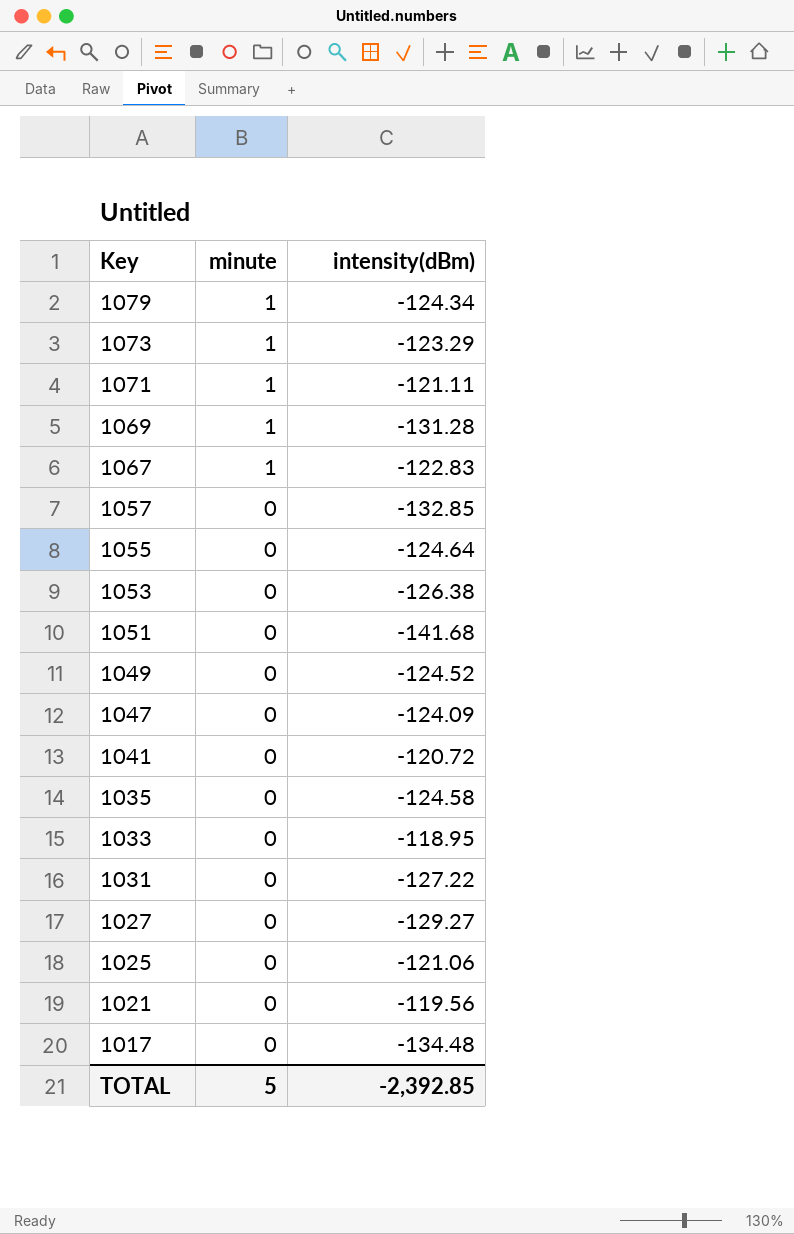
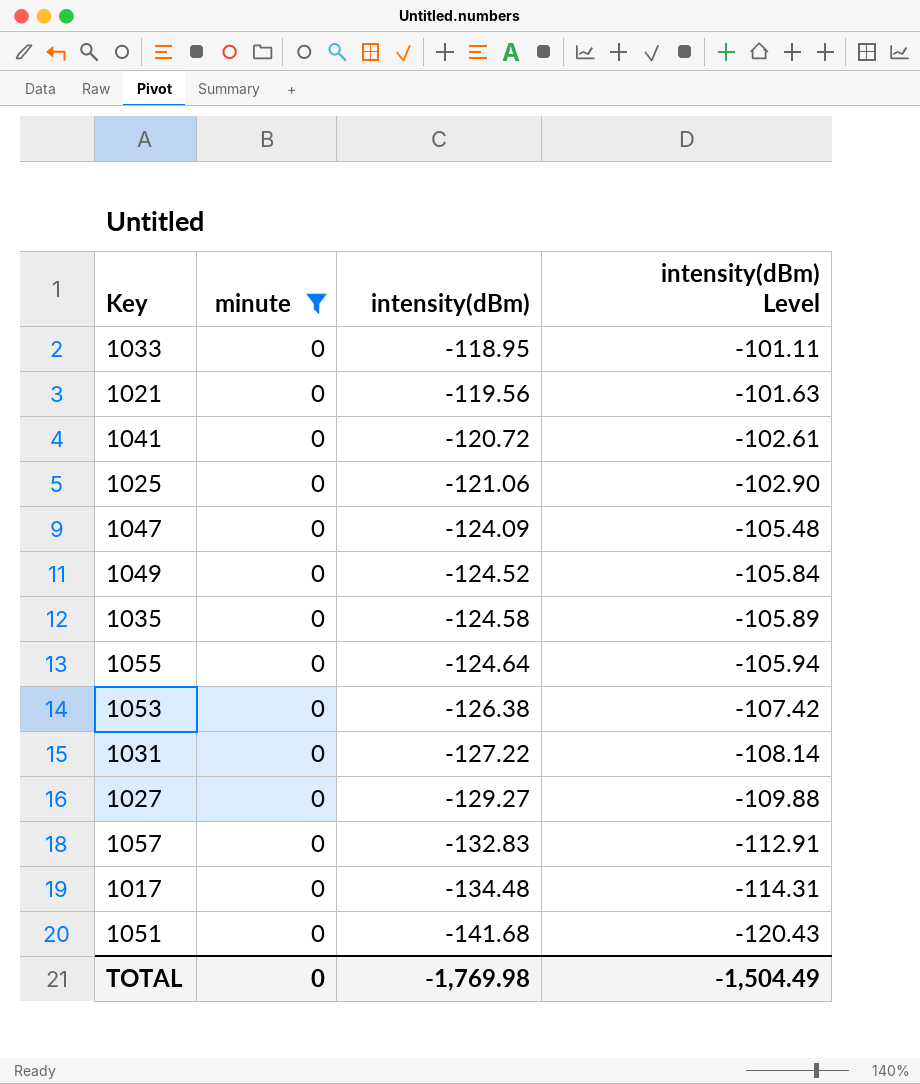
filter: none -> minute = 0
row order: Key descending -> intensity(dBm) descending
column intensity(dBm) Level | formula: none -> [intensity(dBm)] * 0.85
1057 | intensity(dBm): -132.85 -> -132.83
TOTAL | minute: 5 -> 0
TOTAL | intensity(dBm): -2,392.85 -> -1,769.98

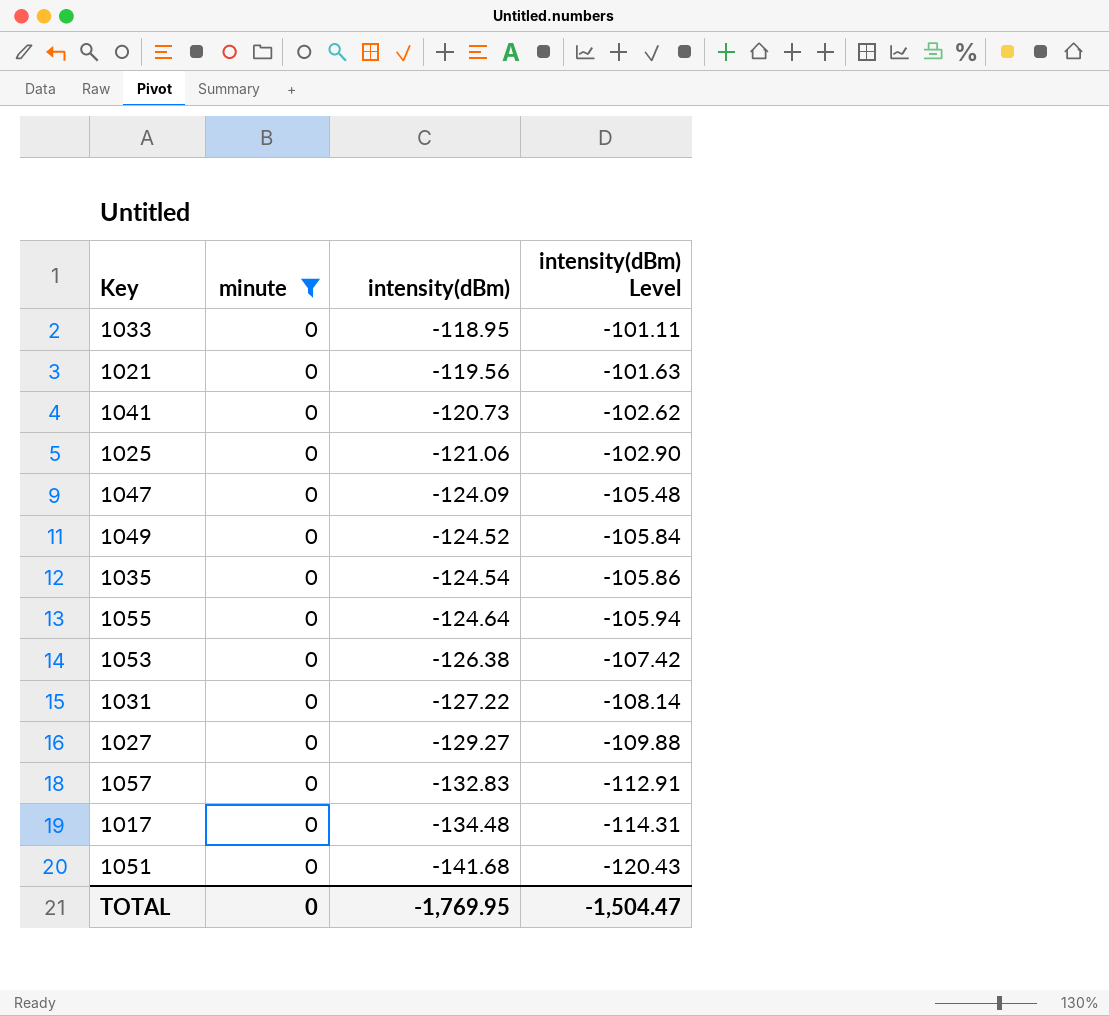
1041 | intensity(dBm): -120.72 -> -120.73
1041 | intensity(dBm) Level: -102.61 -> -102.62
1035 | intensity(dBm): -124.58 -> -124.54
1035 | intensity(dBm) Level: -105.89 -> -105.86
TOTAL | intensity(dBm): -1,769.98 -> -1,769.95
TOTAL | intensity(dBm) Level: -1,504.49 -> -1,504.47

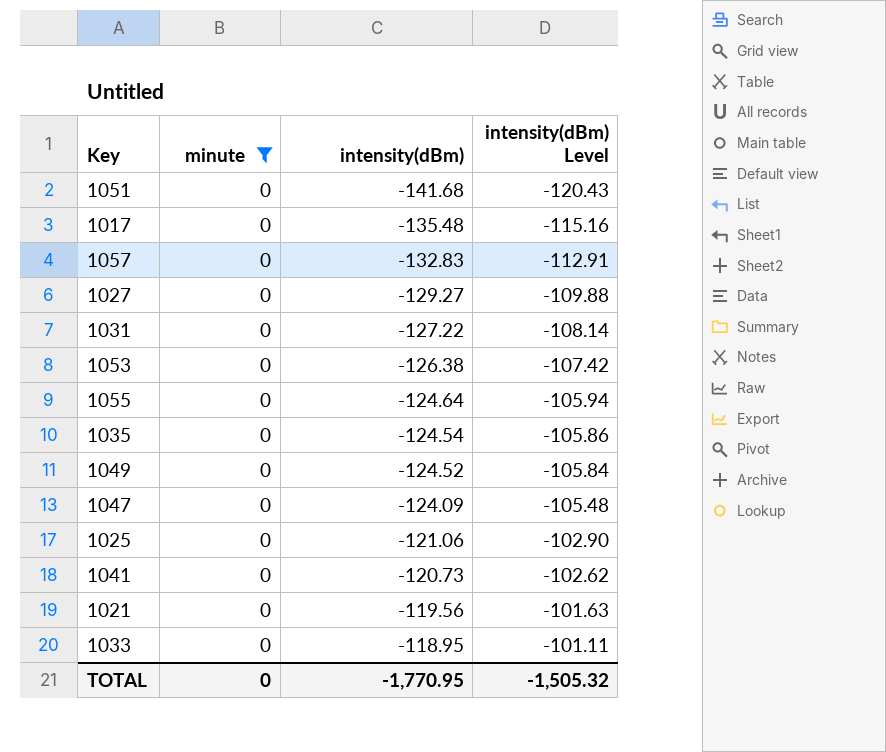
row order: intensity(dBm) descending -> intensity(dBm) ascending
1017 | intensity(dBm): -134.48 -> -135.48
1017 | intensity(dBm) Level: -114.31 -> -115.16
TOTAL | intensity(dBm): -1,769.95 -> -1,770.95
TOTAL | intensity(dBm) Level: -1,504.47 -> -1,505.32

